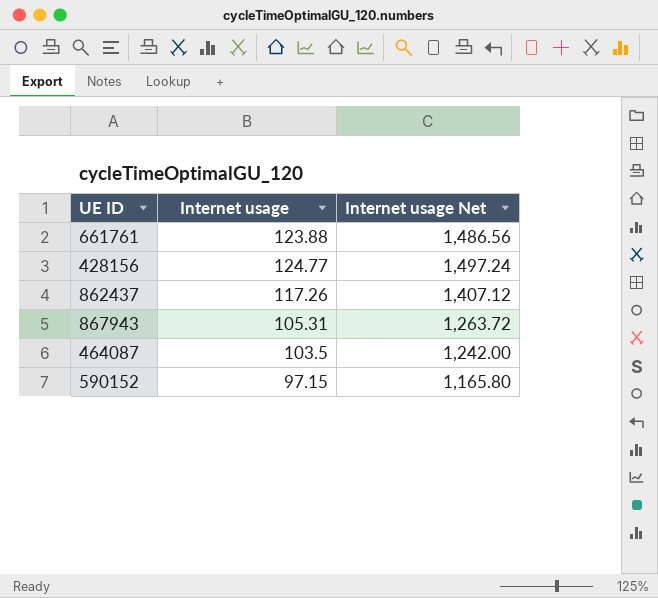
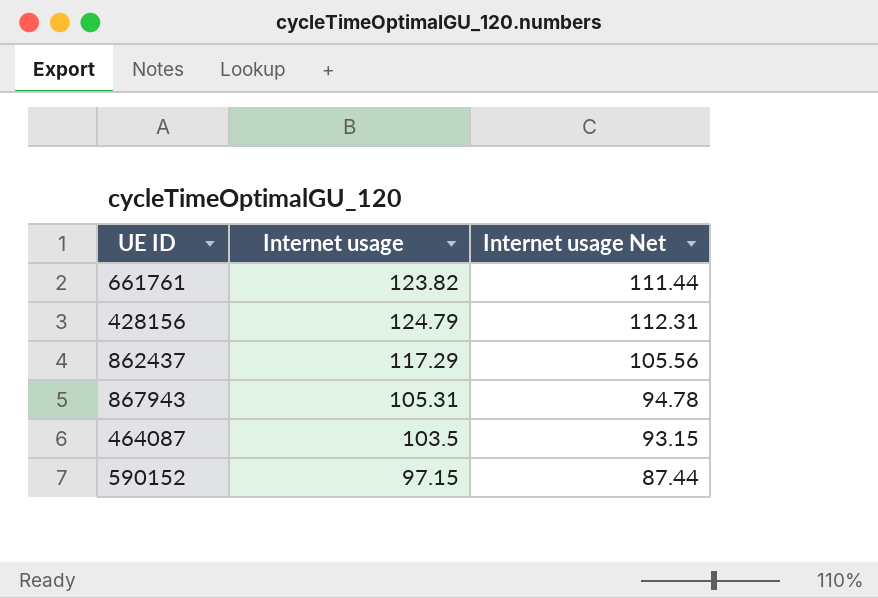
column Internet usage Net | formula: [Internet usage] * 12 -> [Internet usage] * 0.9
661761 | Internet usage: 123.88 -> 123.82
428156 | Internet usage: 124.77 -> 124.79
862437 | Internet usage: 117.26 -> 117.29

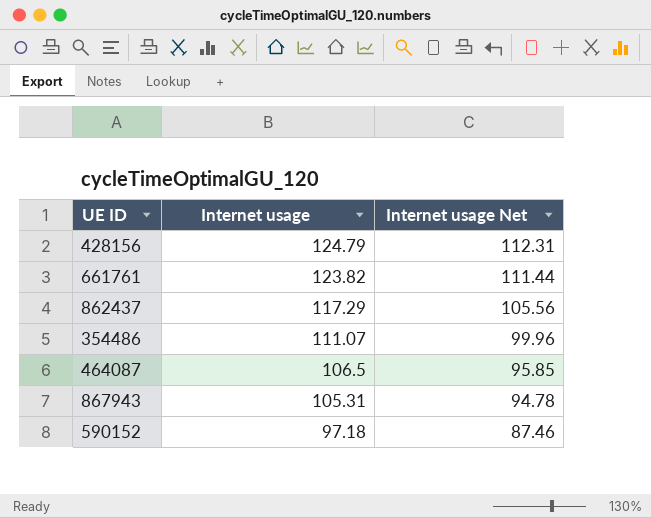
row order: none -> Internet usage descending
row 354486: none -> 111.07 | 99.96
464087 | Internet usage: 103.5 -> 106.5
464087 | Internet usage Net: 93.15 -> 95.85
590152 | Internet usage: 97.15 -> 97.18
590152 | Internet usage Net: 87.44 -> 87.46

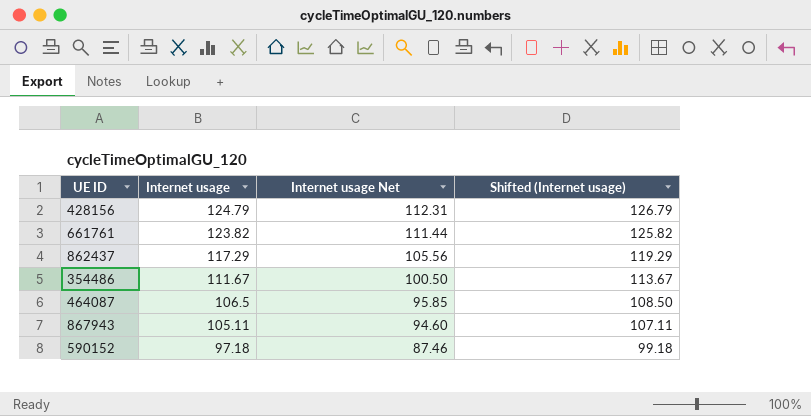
column Shifted (Internet usage) | formula: none -> [Internet usage] + 2
354486 | Internet usage: 111.07 -> 111.67
354486 | Internet usage Net: 99.96 -> 100.50
867943 | Internet usage: 105.31 -> 105.11
867943 | Internet usage Net: 94.78 -> 94.60

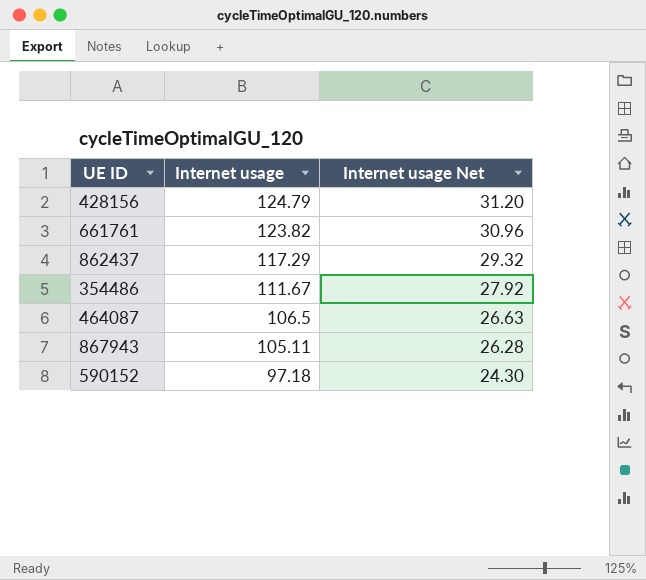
column Shifted (Internet usage) | formula: [Internet usage] + 2 -> none
column Internet usage Net | formula: [Internet usage] * 0.9 -> [Internet usage] * 0.25

